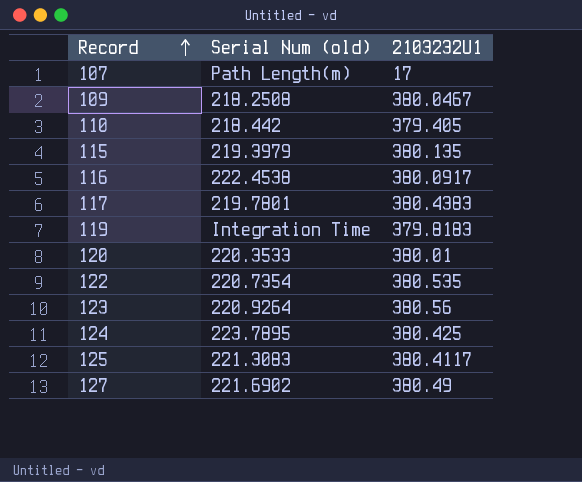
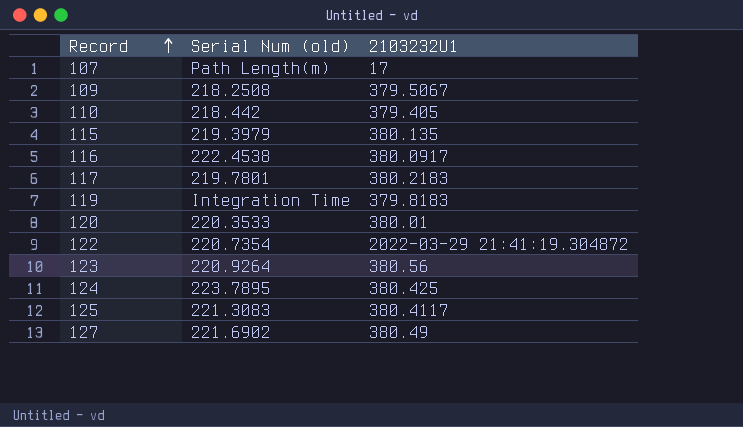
109 | 2103232U1: 380.0467 -> 379.5067
117 | 2103232U1: 380.4383 -> 380.2183
122 | 2103232U1: 380.535 -> 2022-03-29 21:41:19.304872

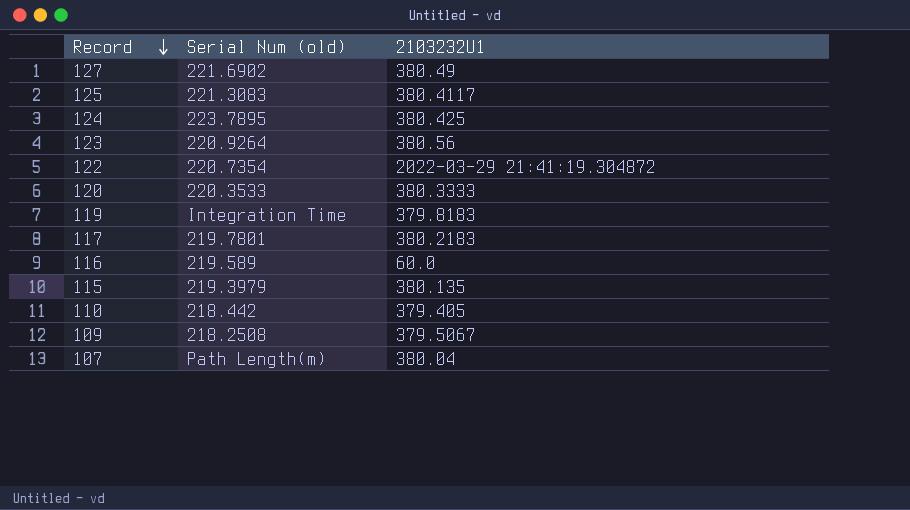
row order: Record ascending -> Record descending
120 | 2103232U1: 380.01 -> 380.3333
116 | Serial Num (old): 222.4538 -> 219.589
116 | 2103232U1: 380.0917 -> 60.0
107 | 2103232U1: 17 -> 380.04

